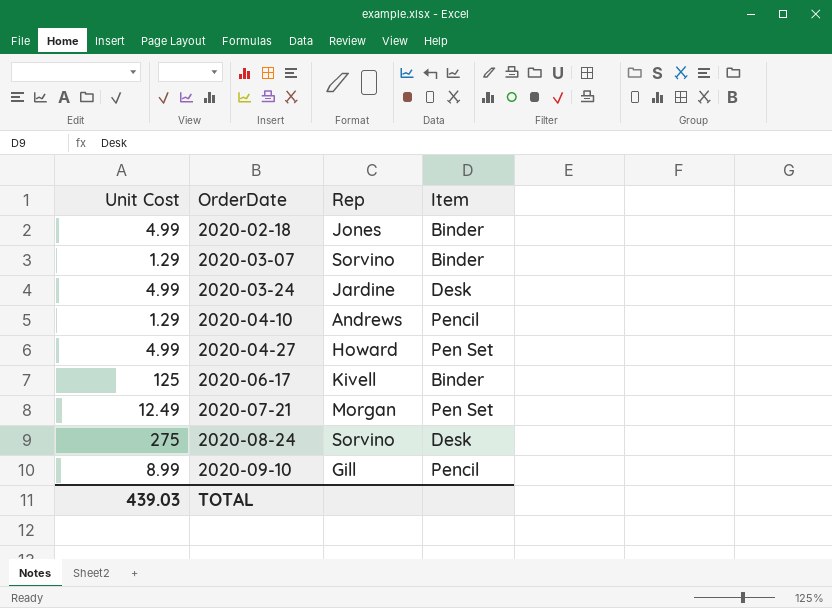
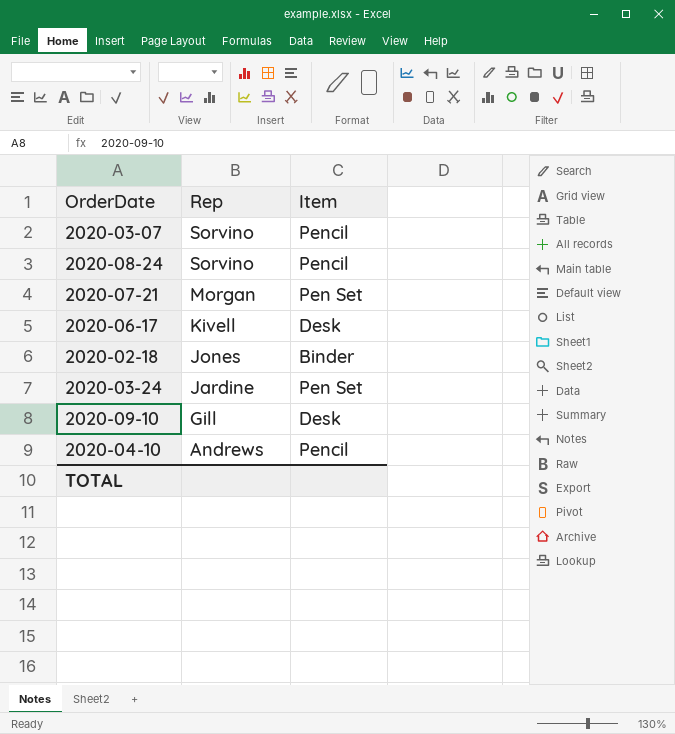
row order: OrderDate ascending -> Rep descending
column Unit Cost | position: 1 -> none
row 2020-04-27: 4.99 | Howard | Pen Set -> none
2020-03-07 | Item: Binder -> Pencil
2020-08-24 | Item: Desk -> Pencil
2020-06-17 | Item: Binder -> Desk
2020-03-24 | Item: Desk -> Pen Set
2020-09-10 | Item: Pencil -> Desk

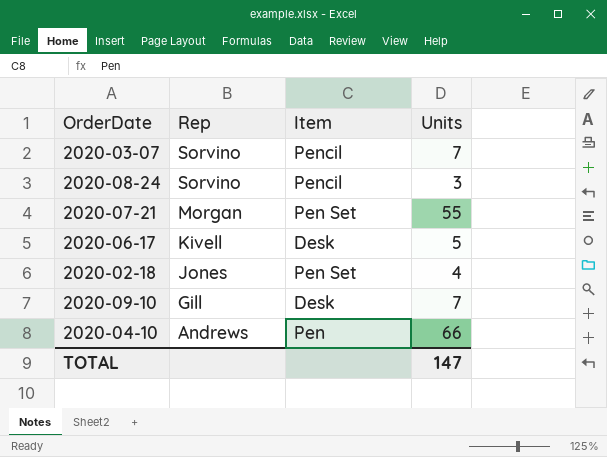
column Units | position: none -> 4
row 2020-03-24: Jardine | Pen Set -> none
2020-02-18 | Item: Binder -> Pen Set
2020-04-10 | Item: Pencil -> Pen

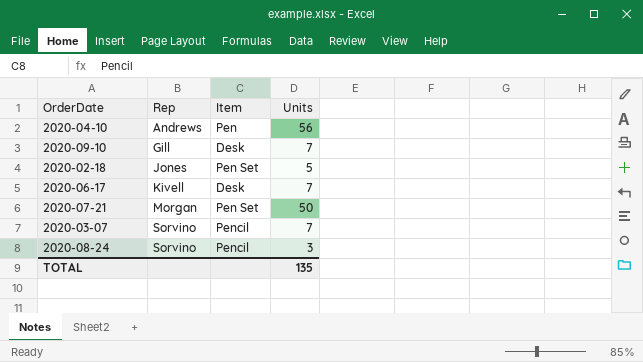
row order: Rep descending -> Rep ascending
2020-04-10 | Units: 66 -> 56
2020-02-18 | Units: 4 -> 5
2020-06-17 | Units: 5 -> 7
2020-07-21 | Units: 55 -> 50
TOTAL | Units: 147 -> 135

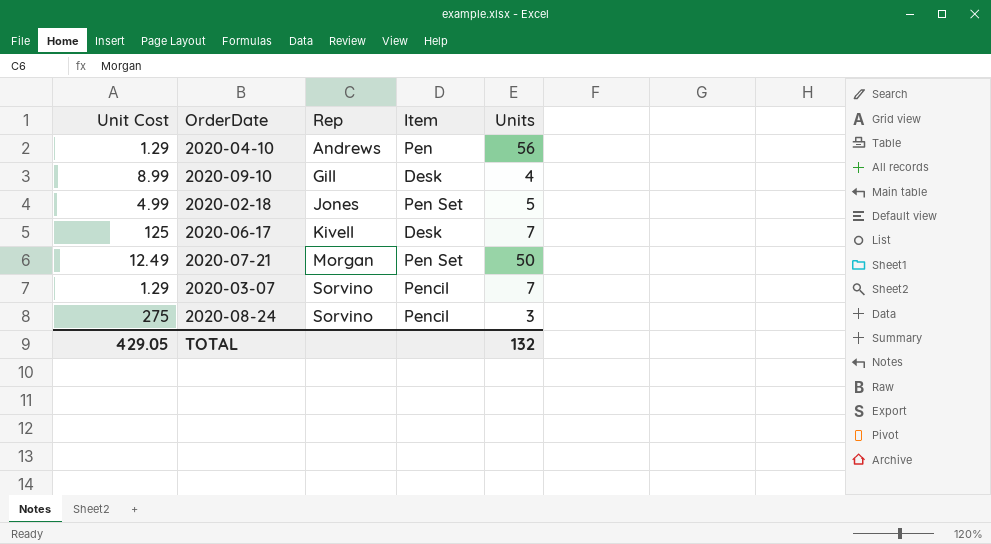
column Unit Cost | position: none -> 1
2020-09-10 | Units: 7 -> 4
TOTAL | Units: 135 -> 132

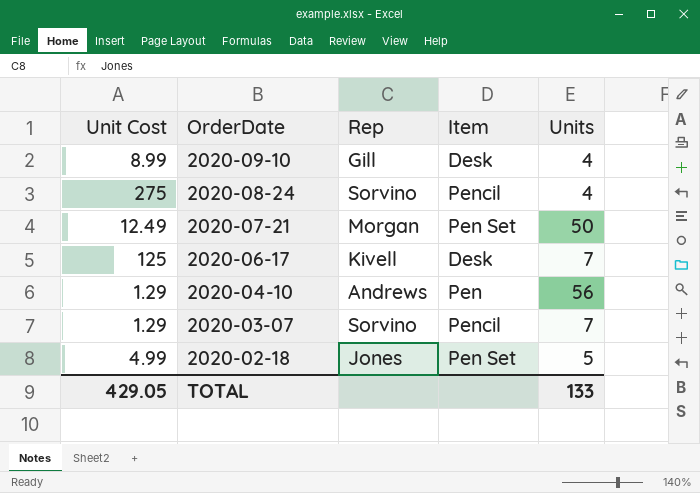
row order: Rep ascending -> OrderDate descending
2020-08-24 | Units: 3 -> 4
TOTAL | Units: 132 -> 133

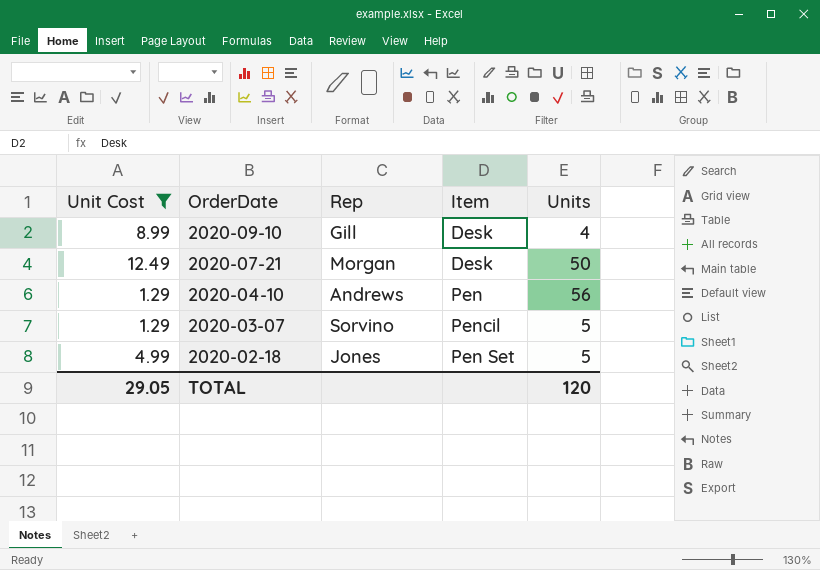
filter: none -> Unit Cost <= 12.49
2020-07-21 | Item: Pen Set -> Desk
2020-03-07 | Units: 7 -> 5
TOTAL | Unit Cost: 429.05 -> 29.05
TOTAL | Units: 133 -> 120

